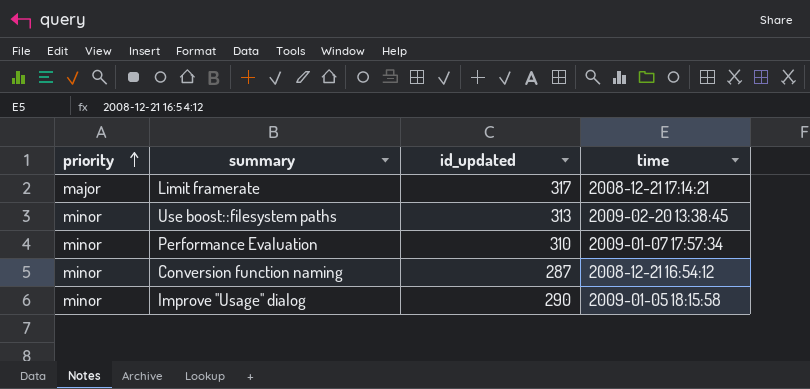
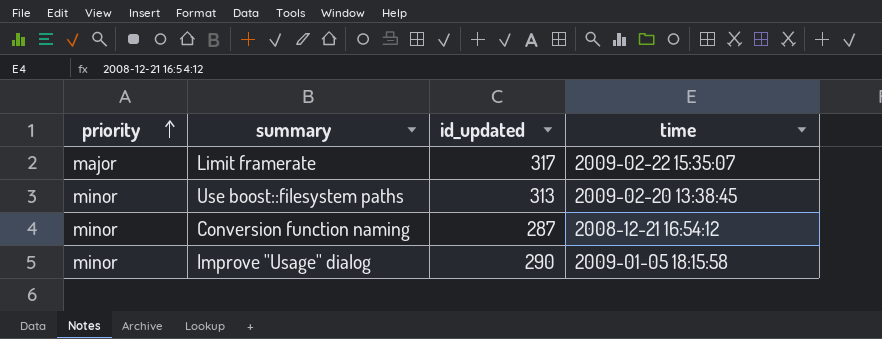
row Performance Evaluation: minor | 310 | 2009-01-07 17:57:34 -> none
Limit framerate | time: 2008-12-21 17:14:21 -> 2009-02-22 15:35:07

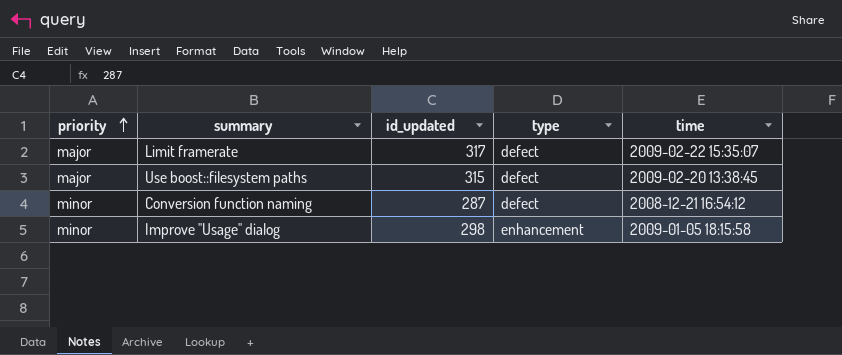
column type | position: none -> 4
Use boost::filesystem paths | priority: minor -> major
Use boost::filesystem paths | id_updated: 313 -> 315
Improve ''Usage'' dialog | id_updated: 290 -> 298

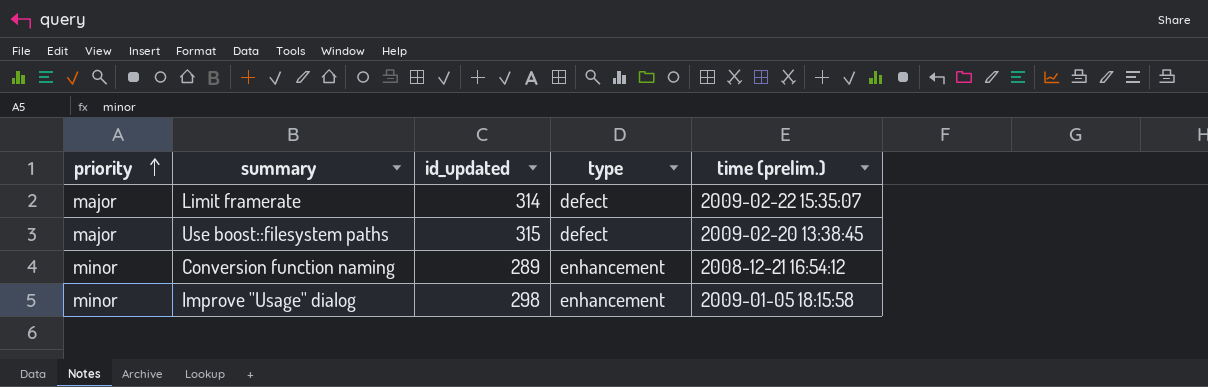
column name: time -> time (prelim.)
Limit framerate | id_updated: 317 -> 314
Conversion function naming | id_updated: 287 -> 289
Conversion function naming | type: defect -> enhancement

